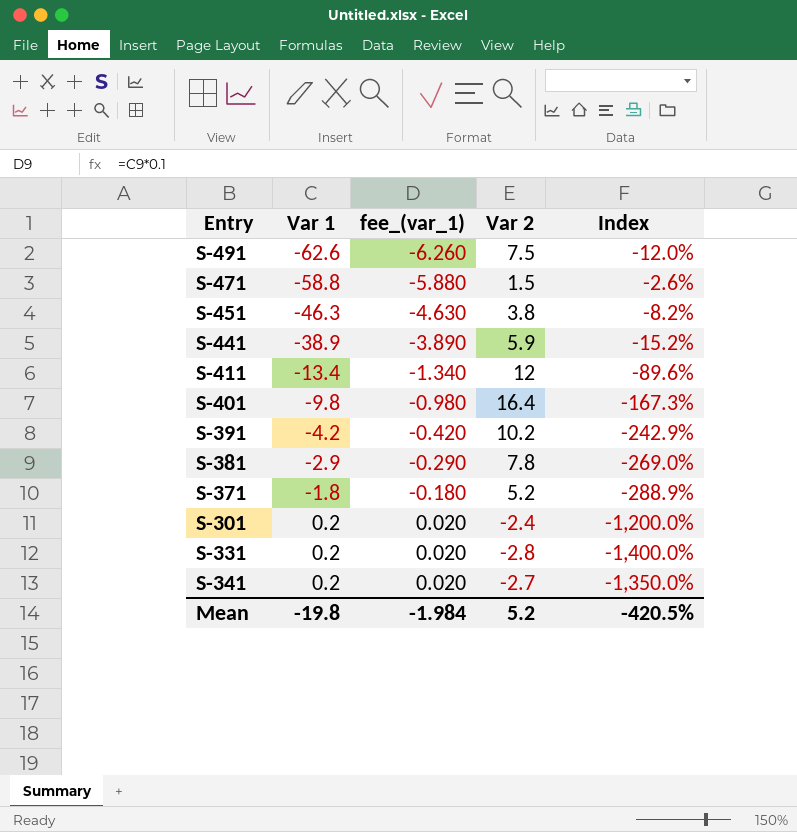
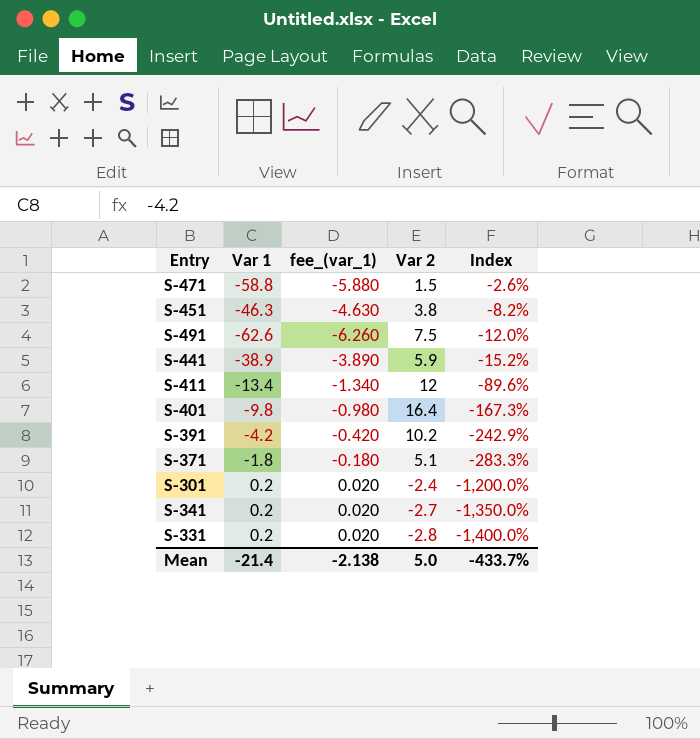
row order: Var 1 ascending -> Index descending
row S-381: -2.9 | -0.290 | 7.8 | -269.0% -> none
S-371 | Var 2: 5.2 -> 5.1
S-371 | Index: -288.9% -> -283.3%
Mean | Var 1: -19.8 -> -21.4
Mean | fee_(var_1): -1.984 -> -2.138
Mean | Var 2: 5.2 -> 5.0
Mean | Index: -420.5% -> -433.7%

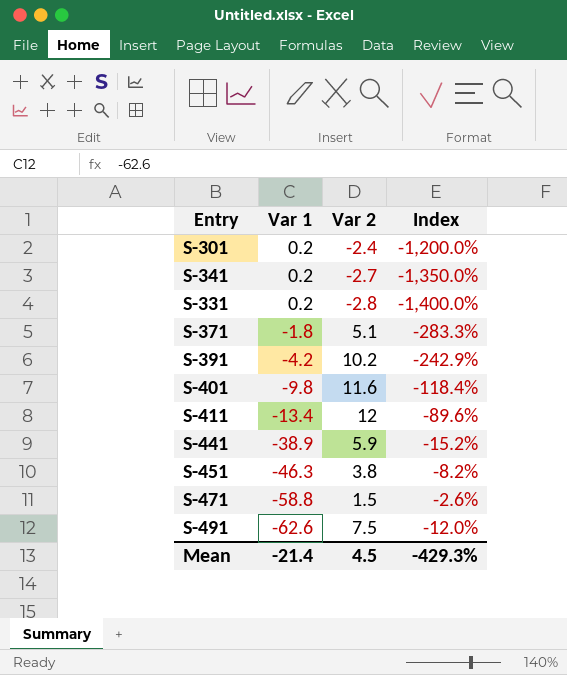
row order: Index descending -> Var 1 descending
column fee_(var_1) | formula: [Var 1] * 0.1 -> none
S-401 | Var 2: 16.4 -> 11.6
S-401 | Index: -167.3% -> -118.4%
Mean | Var 2: 5.0 -> 4.5
Mean | Index: -433.7% -> -429.3%

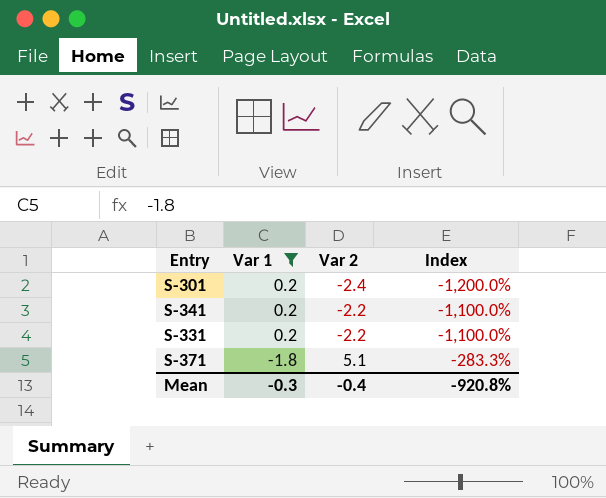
filter: none -> Var 1 >= -1.8
S-341 | Var 2: -2.7 -> -2.2
S-341 | Index: -1,350.0% -> -1,100.0%
S-331 | Var 2: -2.8 -> -2.2
S-331 | Index: -1,400.0% -> -1,100.0%
Mean | Var 1: -21.4 -> -0.3
Mean | Var 2: 4.5 -> -0.4
Mean | Index: -429.3% -> -920.8%

